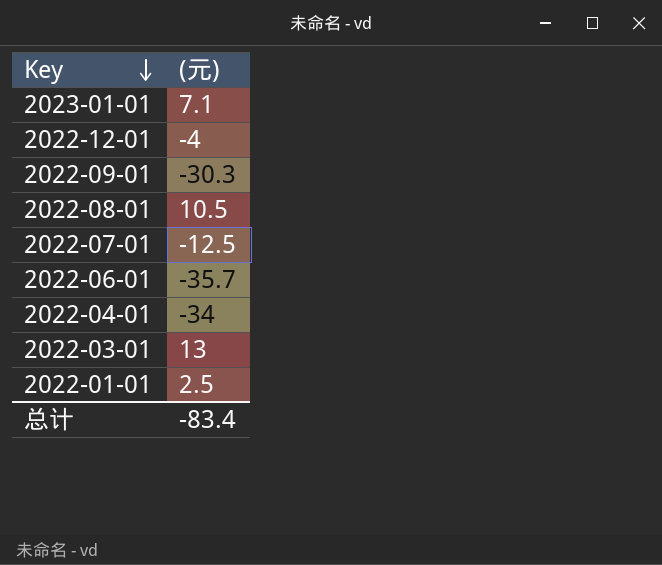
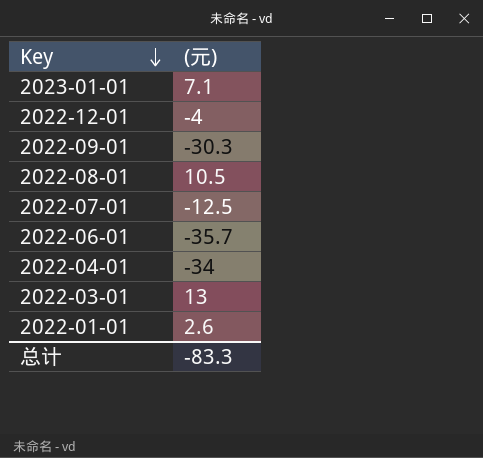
2022-01-01 | (元): 2.5 -> 2.6
总计 | (元): -83.4 -> -83.3

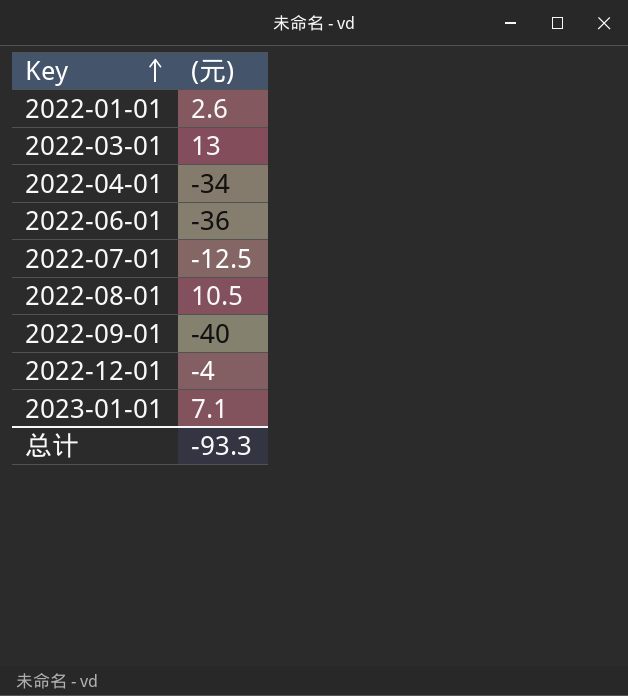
row order: Key descending -> Key ascending
2022-06-01 | (元): -35.7 -> -36
2022-09-01 | (元): -30.3 -> -40
总计 | (元): -83.3 -> -93.3

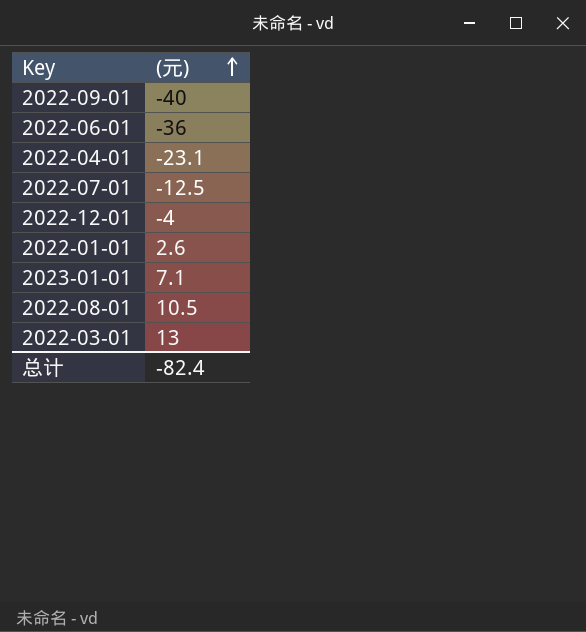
row order: Key ascending -> (元) ascending
2022-04-01 | (元): -34 -> -23.1
总计 | (元): -93.3 -> -82.4

